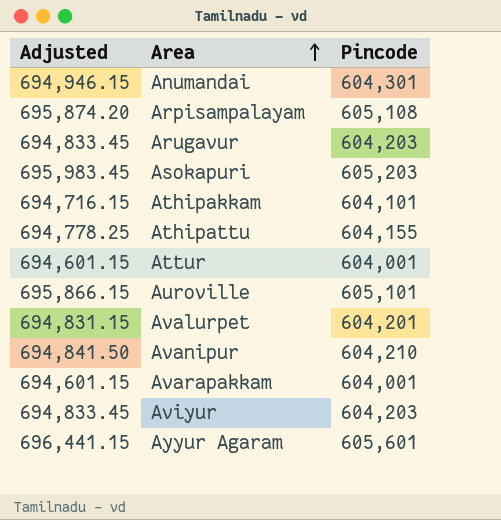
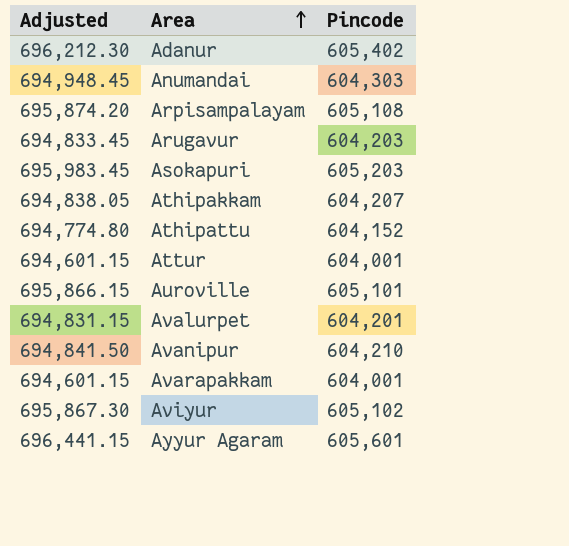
row Adanur: none -> 696,212.30 | 605,402
Anumandai | Adjusted: 694,946.15 -> 694,948.45
Anumandai | Pincode: 604,301 -> 604,303
Athipakkam | Adjusted: 694,716.15 -> 694,838.05
Athipakkam | Pincode: 604,101 -> 604,207
Athipattu | Adjusted: 694,778.25 -> 694,774.80
Athipattu | Pincode: 604,155 -> 604,152
Aviyur | Adjusted: 694,833.45 -> 695,867.30
Aviyur | Pincode: 604,203 -> 605,102

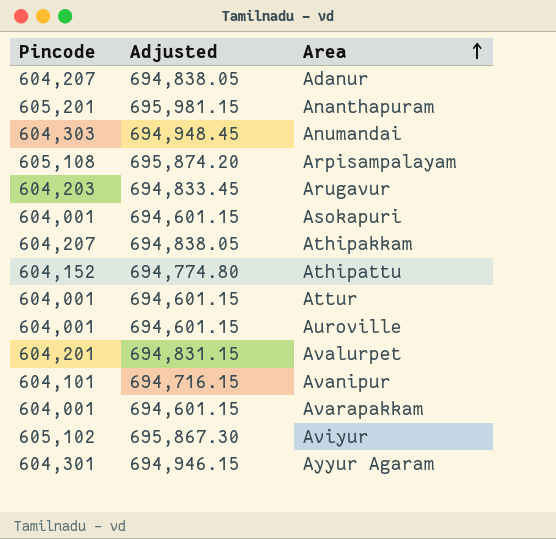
column Pincode | position: 3 -> 1
Adanur | Pincode: 605,402 -> 604,207
Adanur | Adjusted: 696,212.30 -> 694,838.05
row Ananthapuram: none -> 605,201 | 695,981.15
Asokapuri | Pincode: 605,203 -> 604,001
Asokapuri | Adjusted: 695,983.45 -> 694,601.15
Auroville | Pincode: 605,101 -> 604,001
Auroville | Adjusted: 695,866.15 -> 694,601.15
Avanipur | Pincode: 604,210 -> 604,101
Avanipur | Adjusted: 694,841.50 -> 694,716.15
Ayyur Agaram | Pincode: 605,601 -> 604,301
Ayyur Agaram | Adjusted: 696,441.15 -> 694,946.15

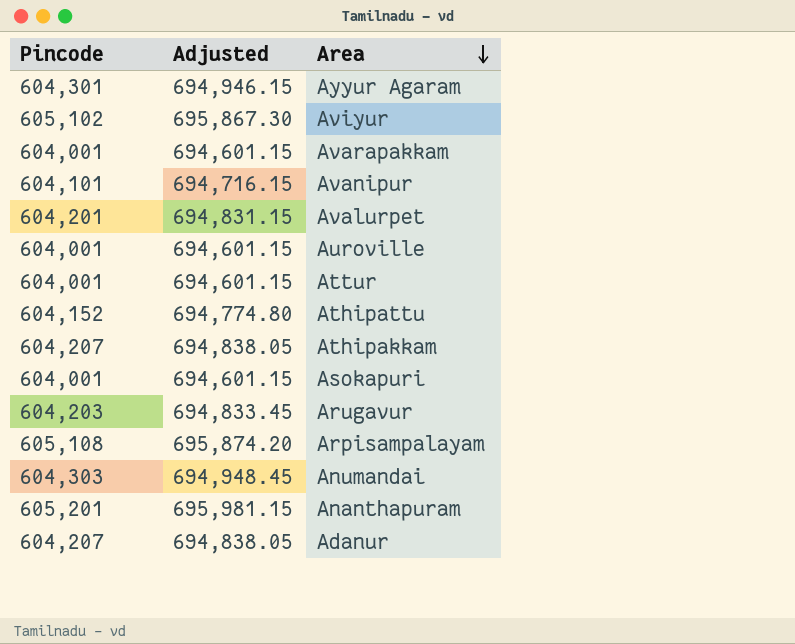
row order: Area ascending -> Area descending

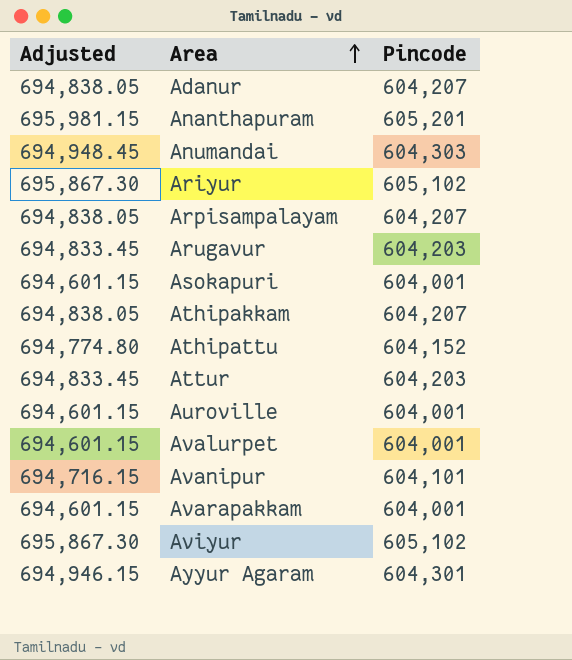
row order: Area descending -> Area ascending
column Pincode | position: 1 -> 3
row Ariyur: none -> 695,867.30 | 605,102
Arpisampalayam | Adjusted: 695,874.20 -> 694,838.05
Arpisampalayam | Pincode: 605,108 -> 604,207
Attur | Adjusted: 694,601.15 -> 694,833.45
Attur | Pincode: 604,001 -> 604,203
Avalurpet | Adjusted: 694,831.15 -> 694,601.15
Avalurpet | Pincode: 604,201 -> 604,001

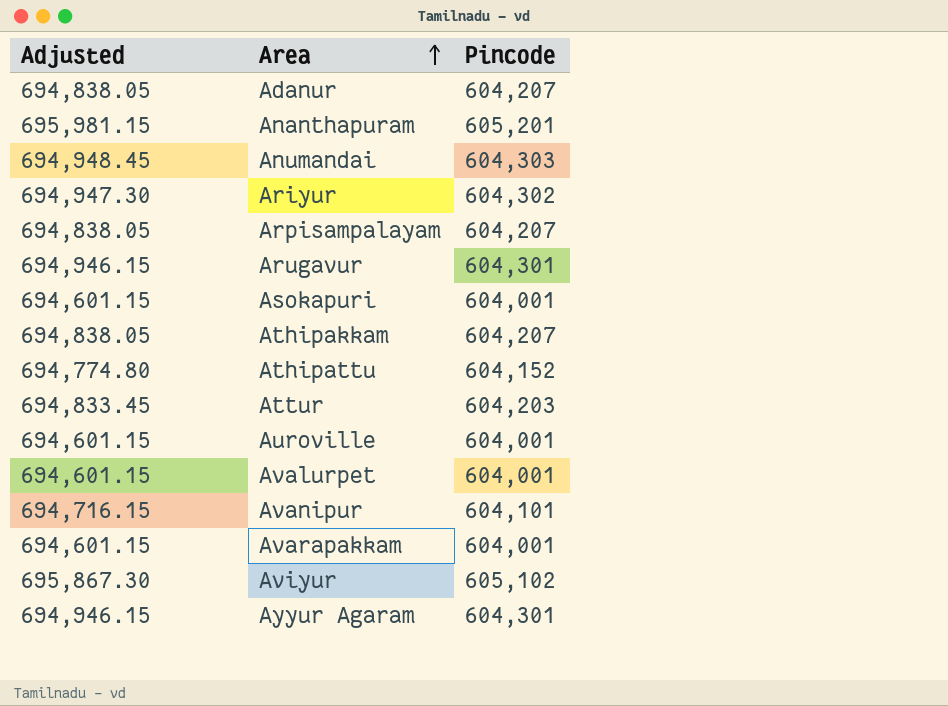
Ariyur | Adjusted: 695,867.30 -> 694,947.30
Ariyur | Pincode: 605,102 -> 604,302
Arugavur | Adjusted: 694,833.45 -> 694,946.15
Arugavur | Pincode: 604,203 -> 604,301

